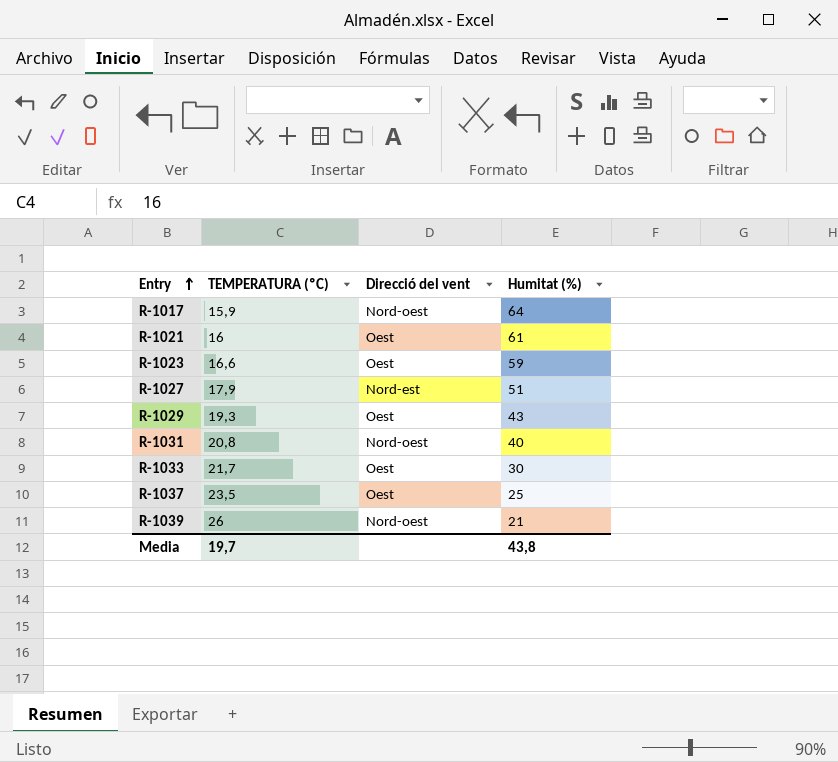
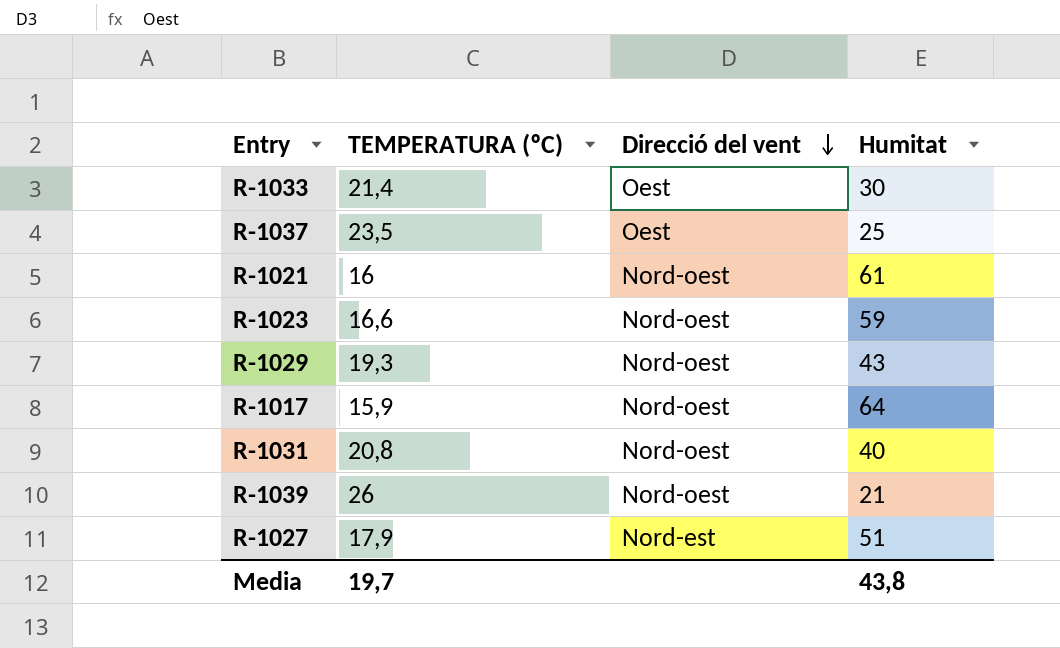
row order: Entry ascending -> Direcció del vent descending
column name: Humitat (%) -> Humitat
R-1033 | TEMPERATURA (ºC): 21,7 -> 21,4
R-1021 | Direcció del vent: Oest -> Nord-oest
R-1023 | Direcció del vent: Oest -> Nord-oest
R-1029 | Direcció del vent: Oest -> Nord-oest

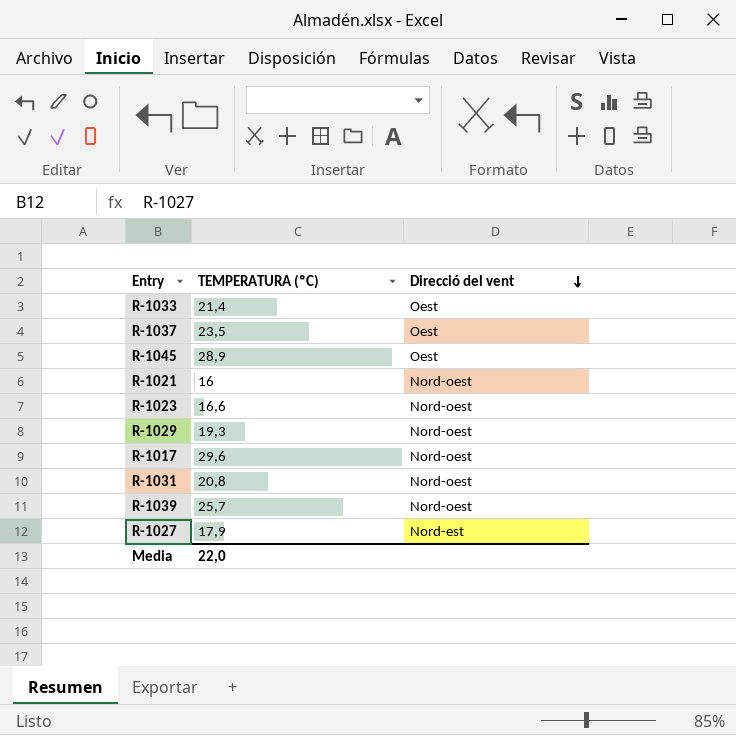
column Humitat | position: 4 -> none
row R-1045: none -> 28,9 | Oest
R-1017 | TEMPERATURA (ºC): 15,9 -> 29,6
R-1039 | TEMPERATURA (ºC): 26 -> 25,7
Media | TEMPERATURA (ºC): 19,7 -> 22,0

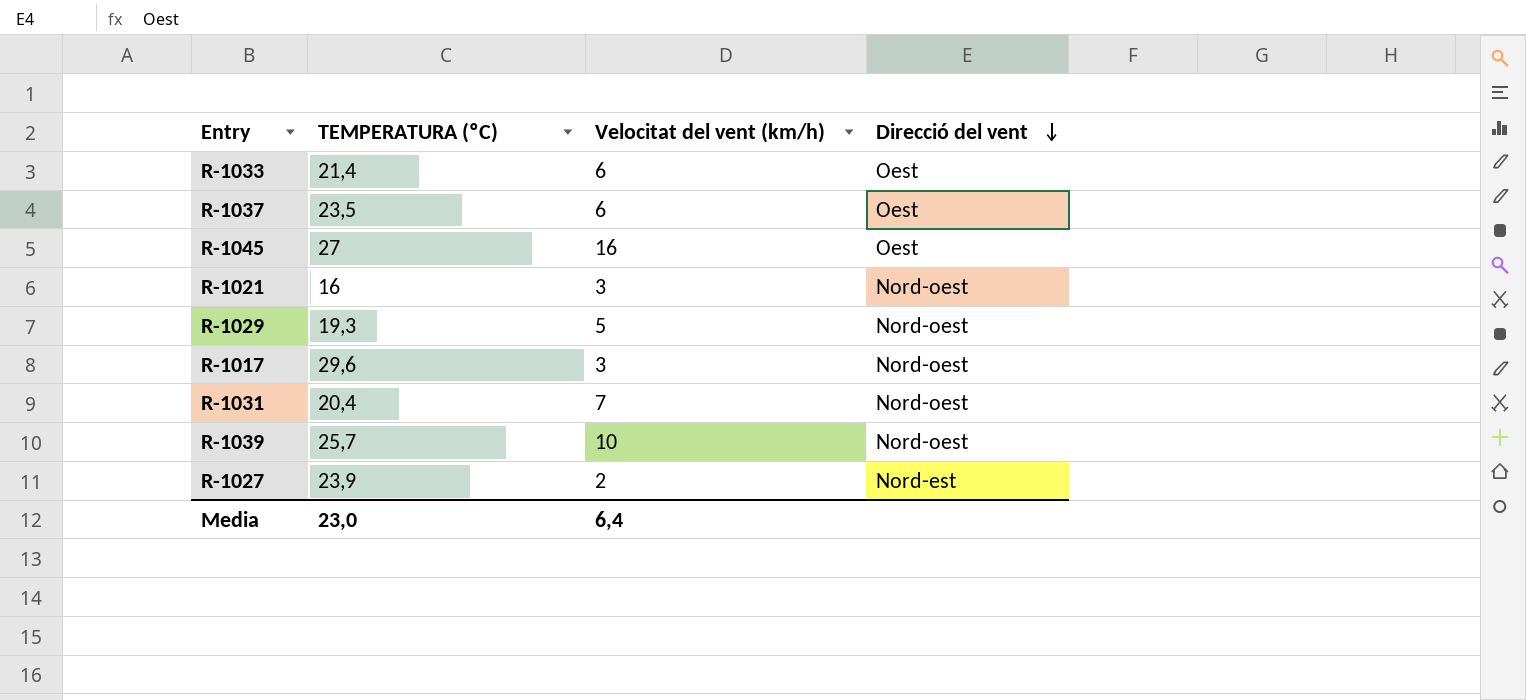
column Velocitat del vent (km/h) | position: none -> 3
row R-1023: 16,6 | Nord-oest -> none
R-1045 | TEMPERATURA (ºC): 28,9 -> 27
R-1031 | TEMPERATURA (ºC): 20,8 -> 20,4
R-1027 | TEMPERATURA (ºC): 17,9 -> 23,9
Media | TEMPERATURA (ºC): 22,0 -> 23,0

